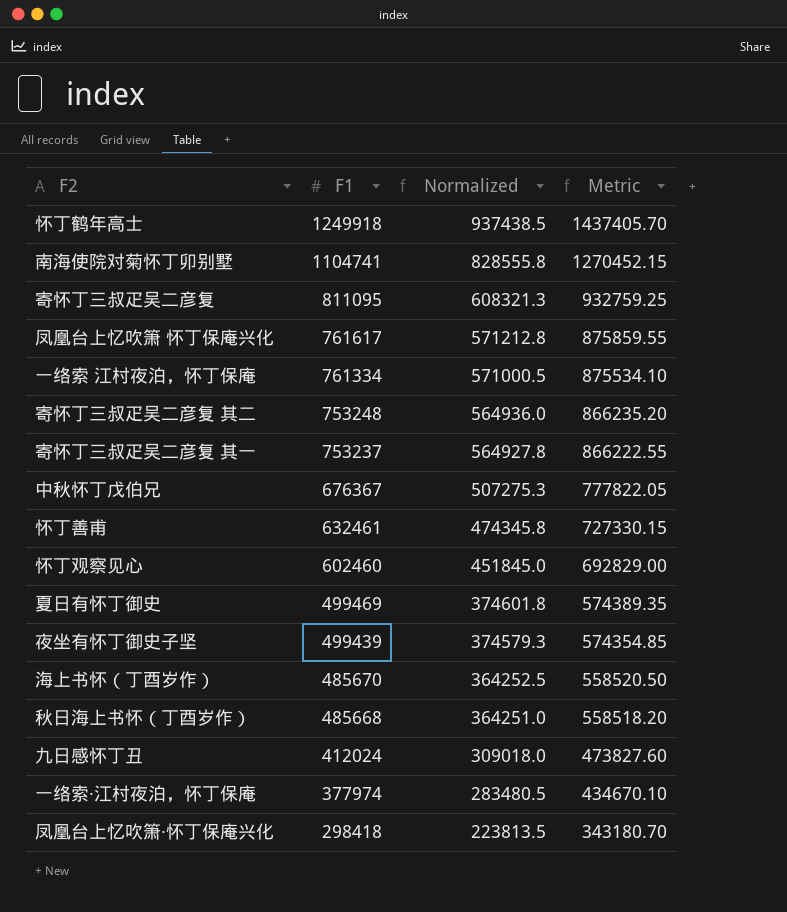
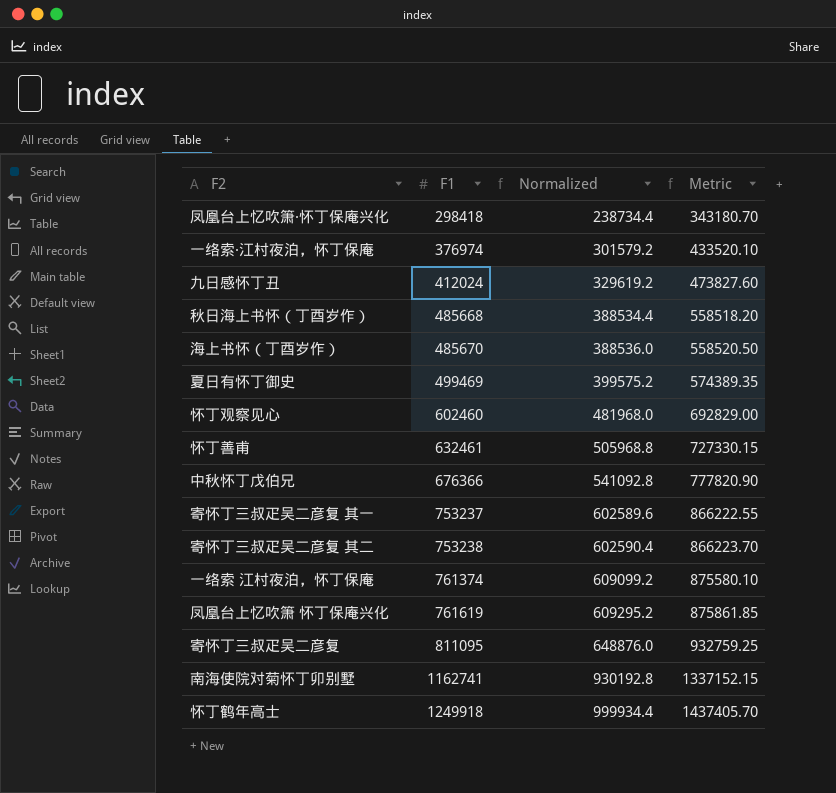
row order: F1 descending -> F1 ascending
column Normalized | formula: [F1] * 0.75 -> [F1] * 0.8
row 夜坐有怀丁御史子坚: 499439 | 374579.3 | 574354.85 -> none
一络索·江村夜泊，怀丁保庵 | F1: 377974 -> 376974
一络索·江村夜泊，怀丁保庵 | Metric: 434670.10 -> 433520.10
中秋怀丁戊伯兄 | F1: 676367 -> 676366
中秋怀丁戊伯兄 | Metric: 777822.05 -> 777820.90
寄怀丁三叔疋吴二彦复 其二 | F1: 753248 -> 753238
寄怀丁三叔疋吴二彦复 其二 | Metric: 866235.20 -> 866223.70
一络索 江村夜泊，怀丁保庵 | F1: 761334 -> 761374
一络索 江村夜泊，怀丁保庵 | Metric: 875534.10 -> 875580.10
凤凰台上忆吹箫 怀丁保庵兴化 | F1: 761617 -> 761619
凤凰台上忆吹箫 怀丁保庵兴化 | Metric: 875859.55 -> 875861.85
南海使院对菊怀丁卯别墅 | F1: 1104741 -> 1162741
南海使院对菊怀丁卯别墅 | Metric: 1270452.15 -> 1337152.15

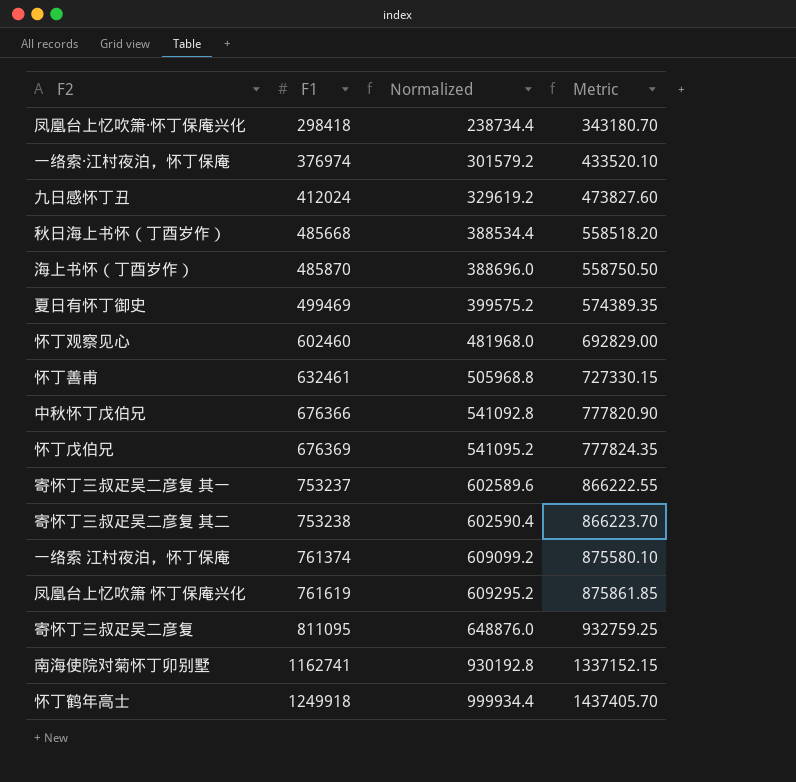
海上书怀（丁酉岁作） | F1: 485670 -> 485870
海上书怀（丁酉岁作） | Normalized: 388536.0 -> 388696.0
海上书怀（丁酉岁作） | Metric: 558520.50 -> 558750.50
row 怀丁戊伯兄: none -> 676369 | 541095.2 | 777824.35

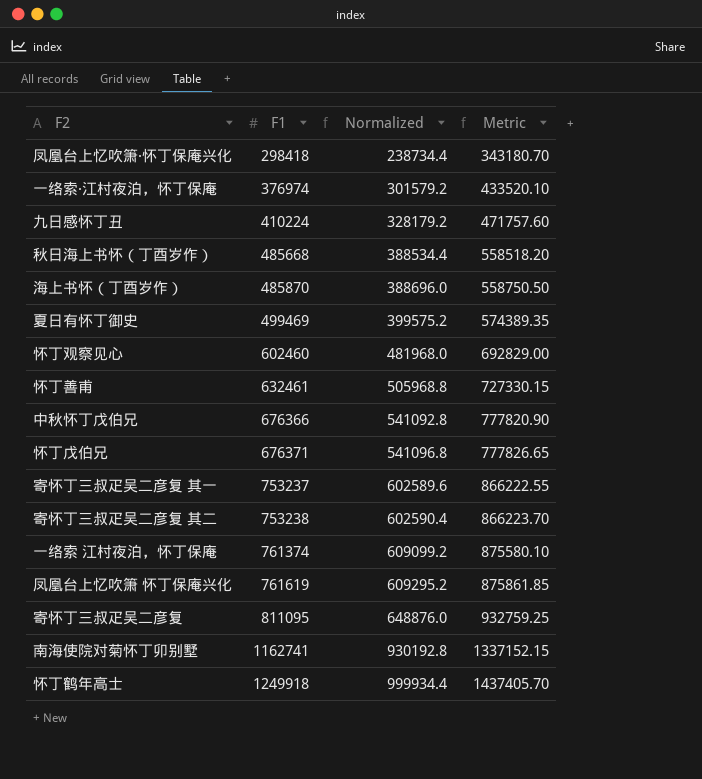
九日感怀丁丑 | F1: 412024 -> 410224
九日感怀丁丑 | Normalized: 329619.2 -> 328179.2
九日感怀丁丑 | Metric: 473827.60 -> 471757.60
怀丁戊伯兄 | F1: 676369 -> 676371
怀丁戊伯兄 | Normalized: 541095.2 -> 541096.8
怀丁戊伯兄 | Metric: 777824.35 -> 777826.65

